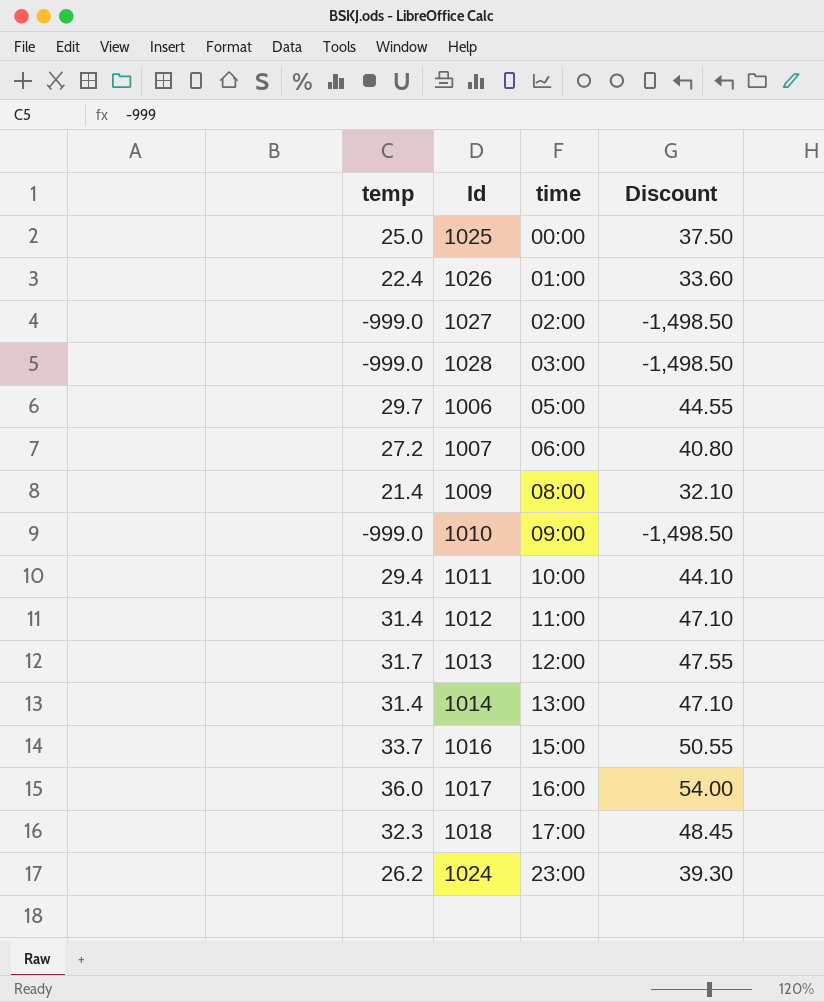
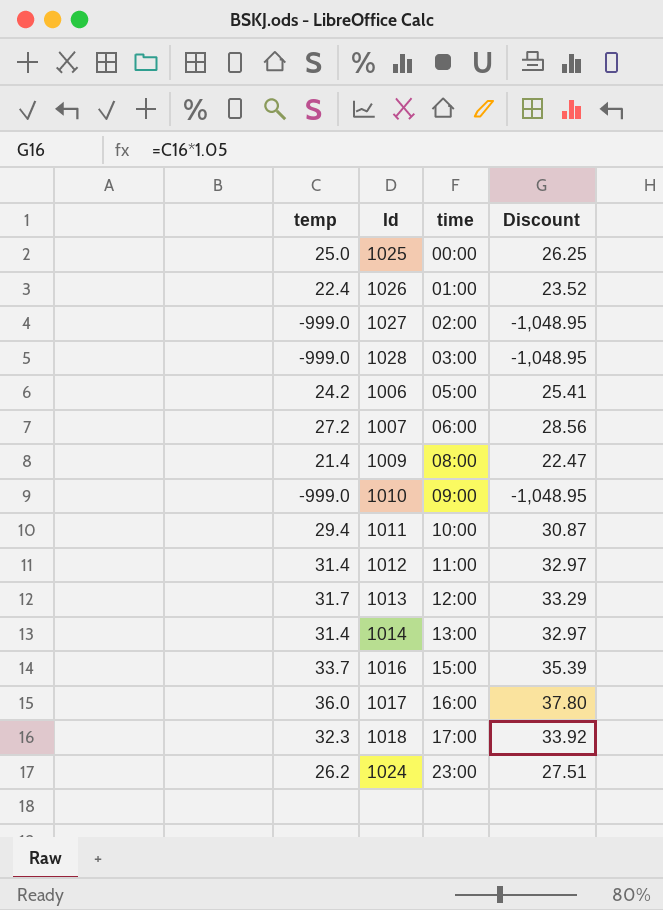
column Discount | formula: [temp] * 1.5 -> [temp] * 1.05
1006 | temp: 29.7 -> 24.2

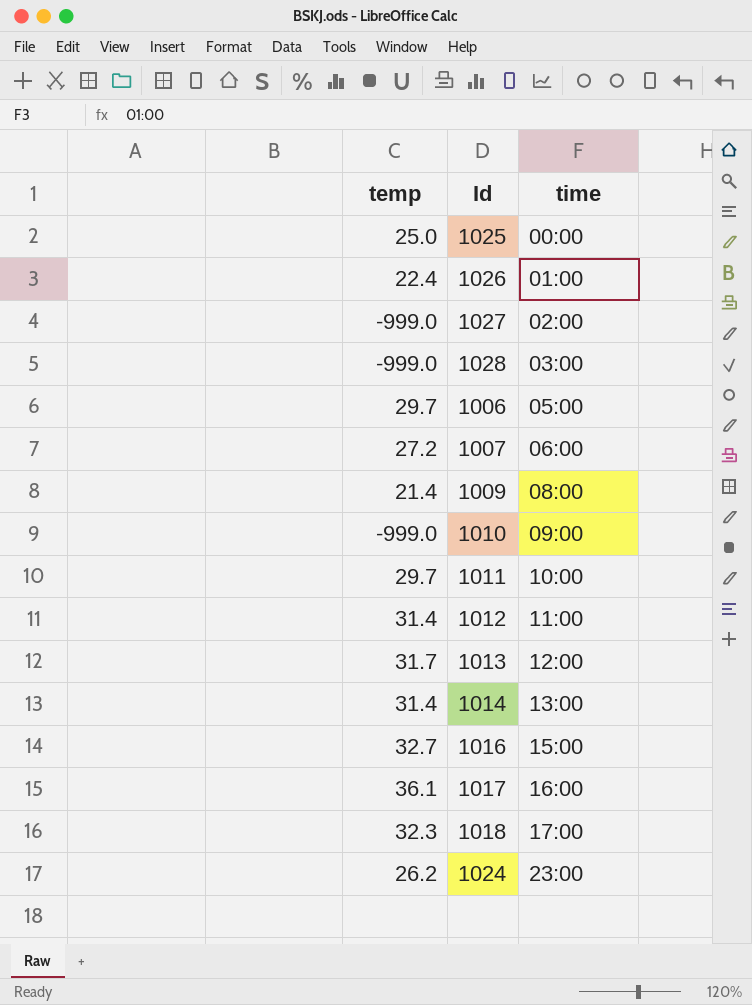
column Discount | formula: [temp] * 1.05 -> none
1006 | temp: 24.2 -> 29.7
1011 | temp: 29.4 -> 29.7
1016 | temp: 33.7 -> 32.7
1017 | temp: 36.0 -> 36.1

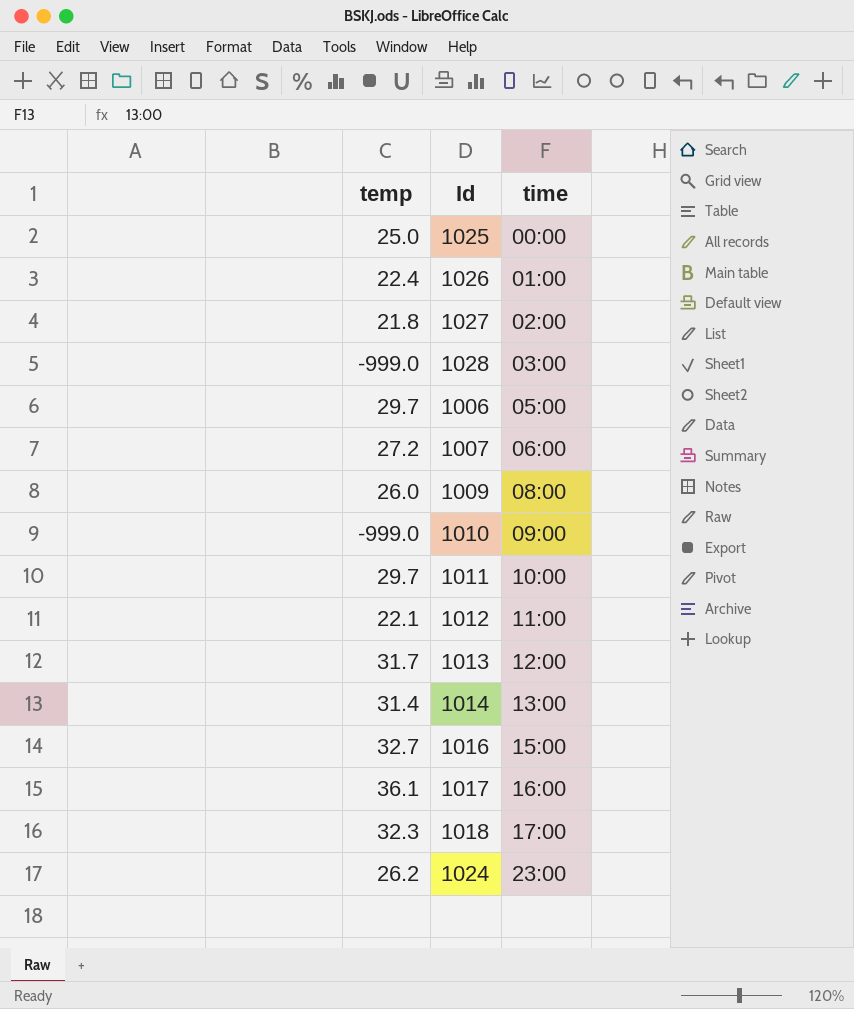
1027 | temp: -999.0 -> 21.8
1009 | temp: 21.4 -> 26.0
1012 | temp: 31.4 -> 22.1

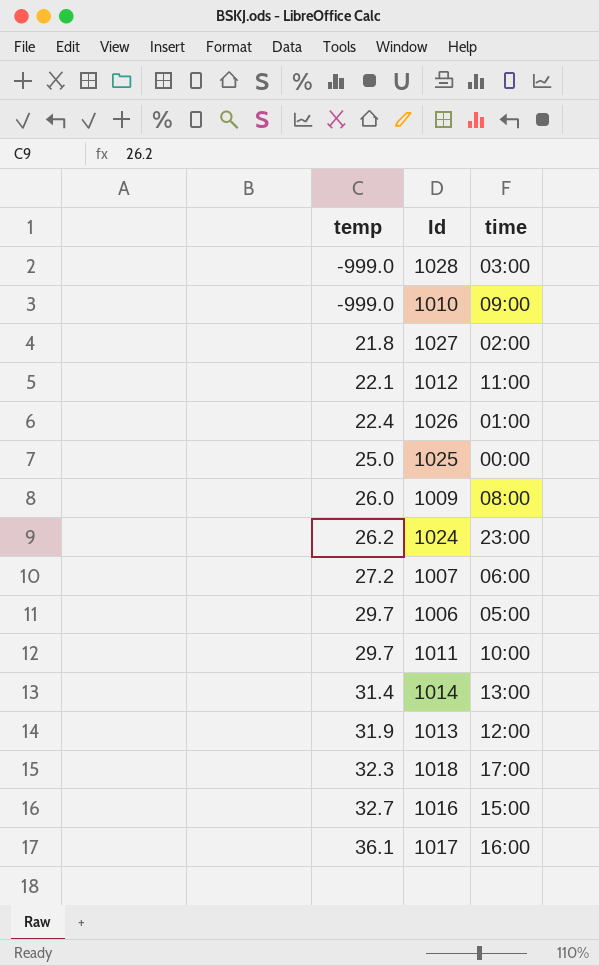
row order: time ascending -> temp ascending
1013 | temp: 31.7 -> 31.9

